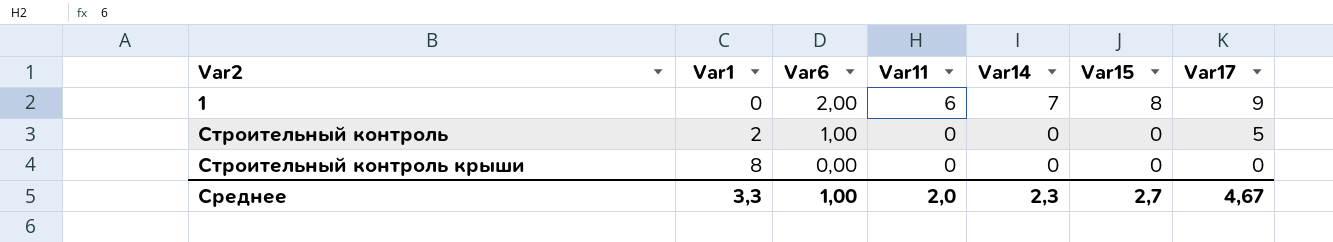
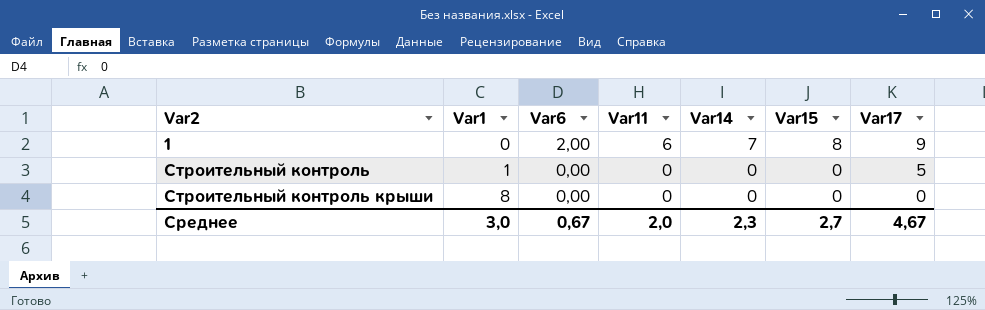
Строительный контроль | Var1: 2 -> 1
Строительный контроль | Var6: 1,00 -> 0,00
Среднее | Var1: 3,3 -> 3,0
Среднее | Var6: 1,00 -> 0,67

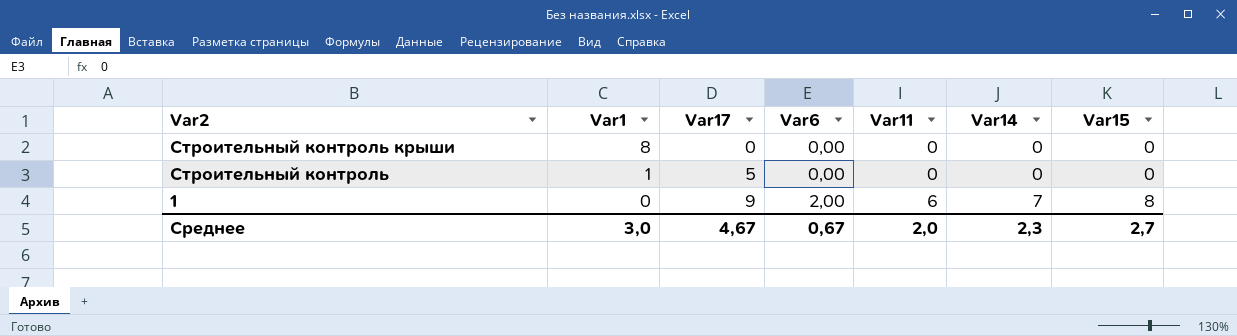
row order: Var2 ascending -> Var2 descending
column Var17 | position: 7 -> 3

